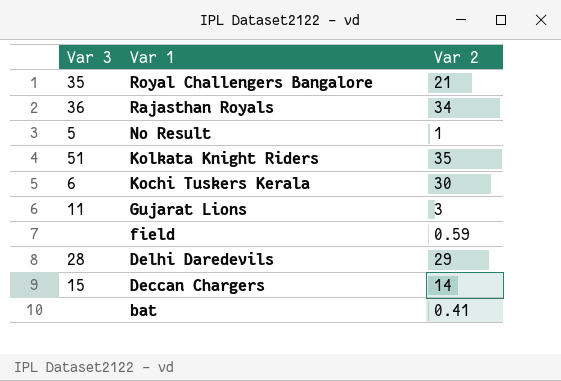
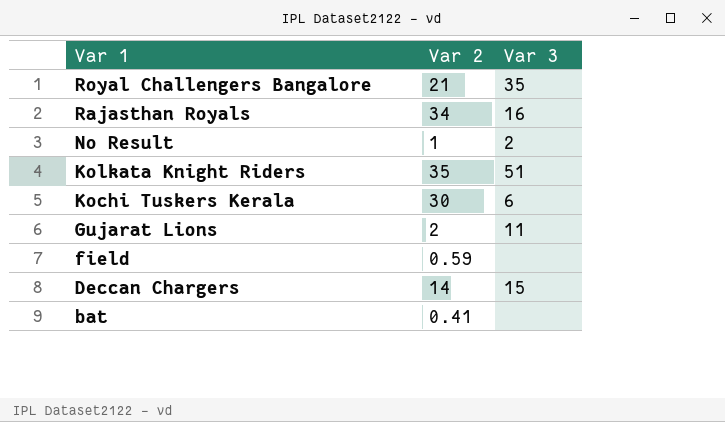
column Var 3 | position: 1 -> 3
row Delhi Daredevils: 28 | 29 -> none
Rajasthan Royals | Var 3: 36 -> 16
No Result | Var 3: 5 -> 2
Gujarat Lions | Var 2: 3 -> 2

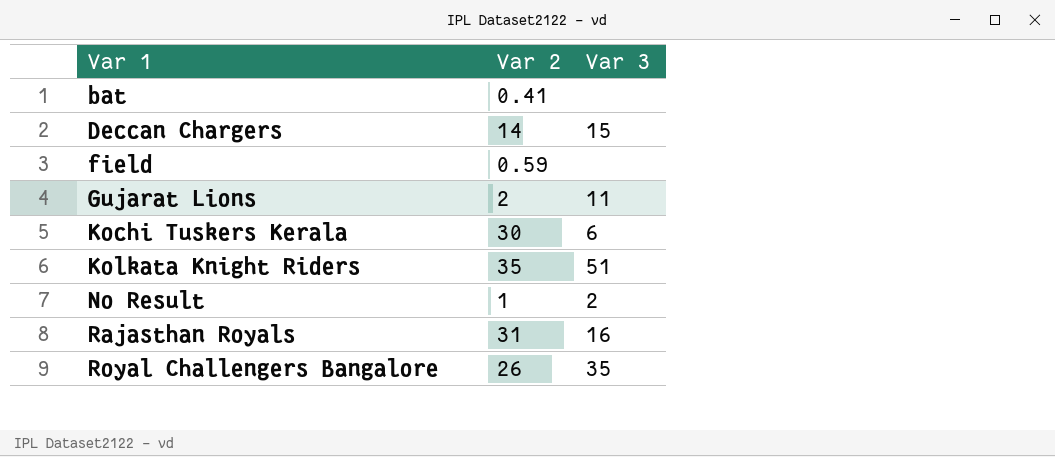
row order: Var 1 descending -> Var 1 ascending
Rajasthan Royals | Var 2: 34 -> 31
Royal Challengers Bangalore | Var 2: 21 -> 26

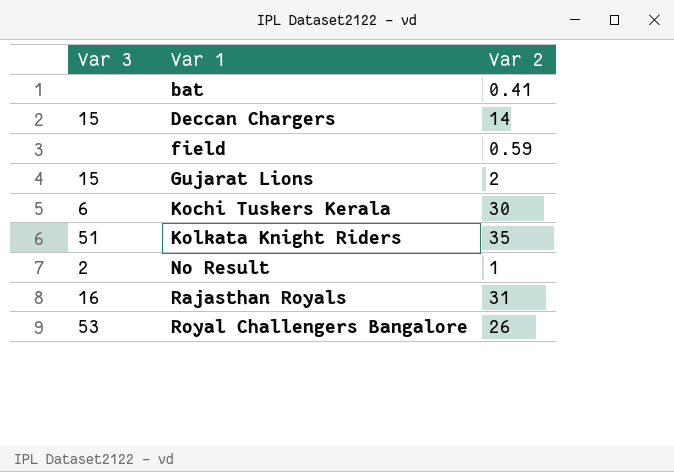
column Var 3 | position: 3 -> 1
Gujarat Lions | Var 3: 11 -> 15
Royal Challengers Bangalore | Var 3: 35 -> 53

